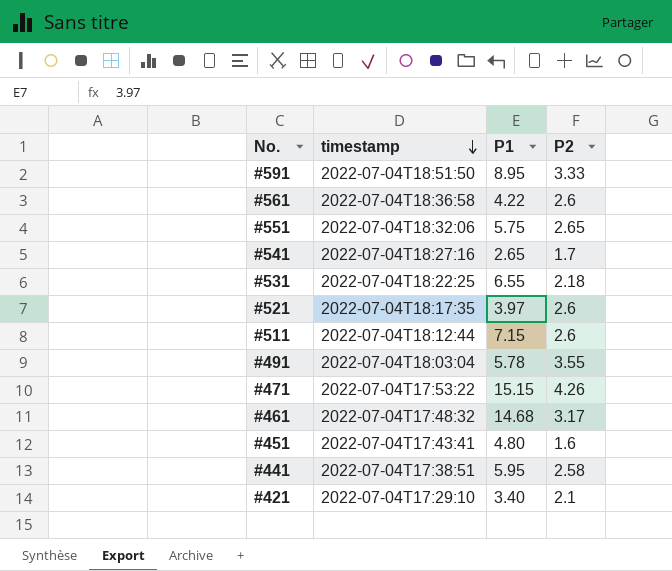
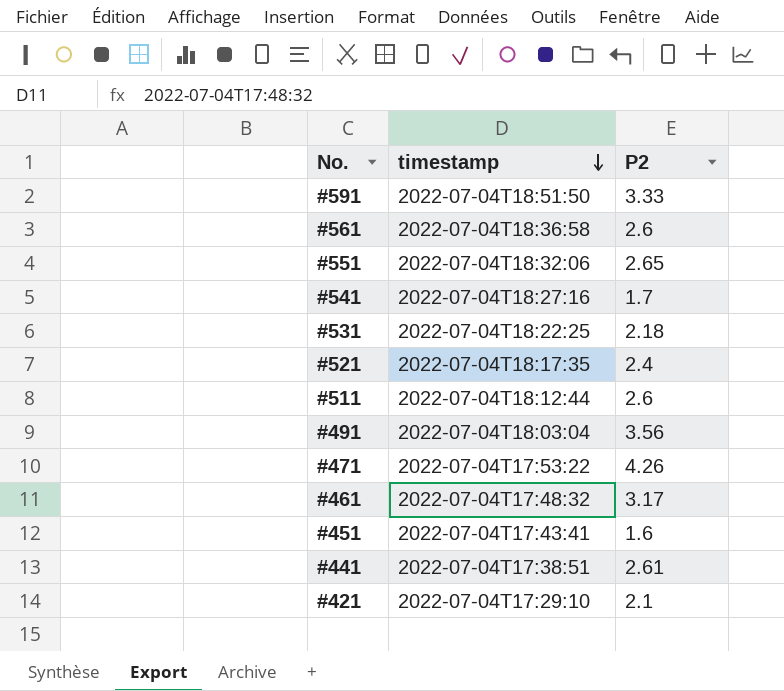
column P1 | position: 3 -> none
#521 | P2: 2.6 -> 2.4
#491 | P2: 3.55 -> 3.56
#441 | P2: 2.58 -> 2.61

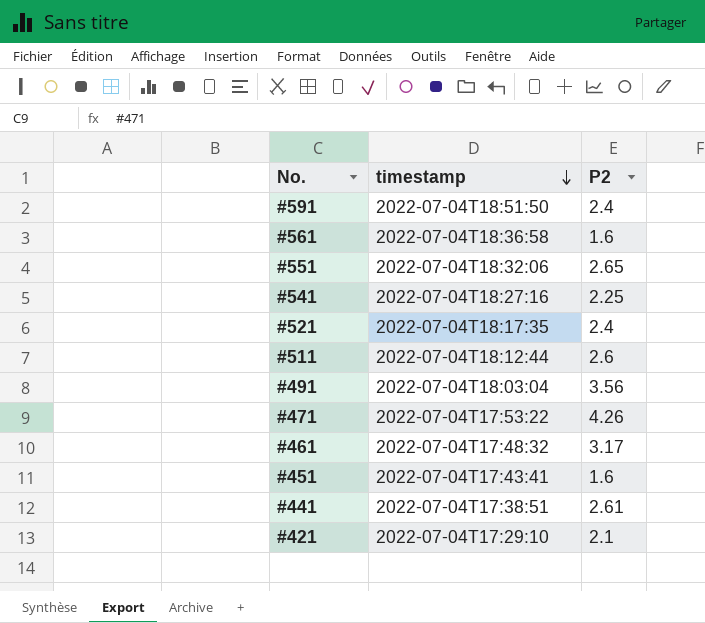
row #531: 2022-07-04T18:22:25 | 2.18 -> none
#591 | P2: 3.33 -> 2.4
#561 | P2: 2.6 -> 1.6
#541 | P2: 1.7 -> 2.25

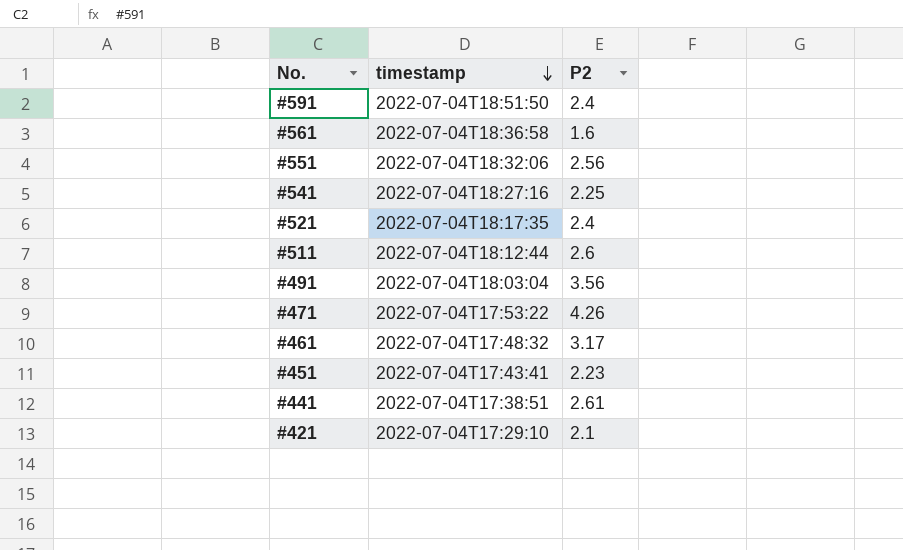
#551 | P2: 2.65 -> 2.56
#451 | P2: 1.6 -> 2.23

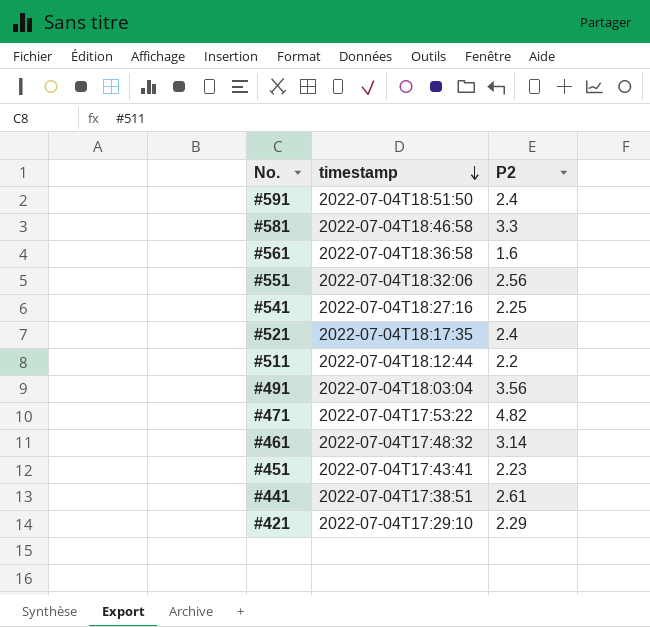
row #581: none -> 2022-07-04T18:46:58 | 3.3
#511 | P2: 2.6 -> 2.2
#471 | P2: 4.26 -> 4.82
#461 | P2: 3.17 -> 3.14
#421 | P2: 2.1 -> 2.29

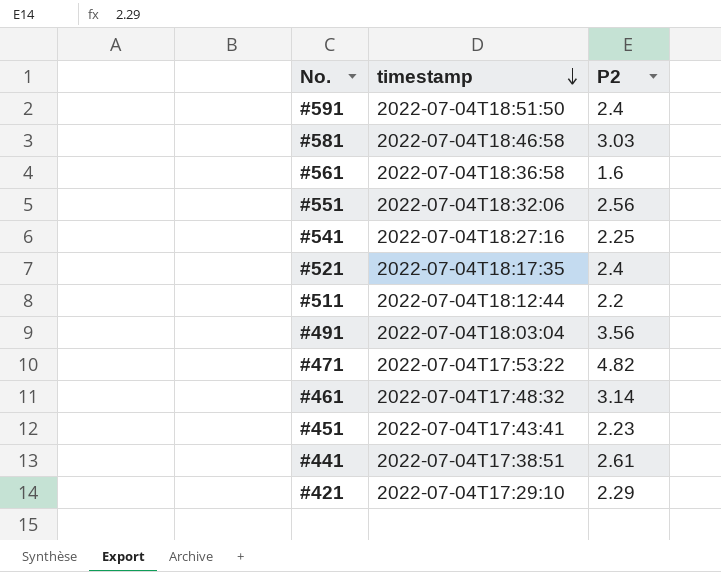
#581 | P2: 3.3 -> 3.03

